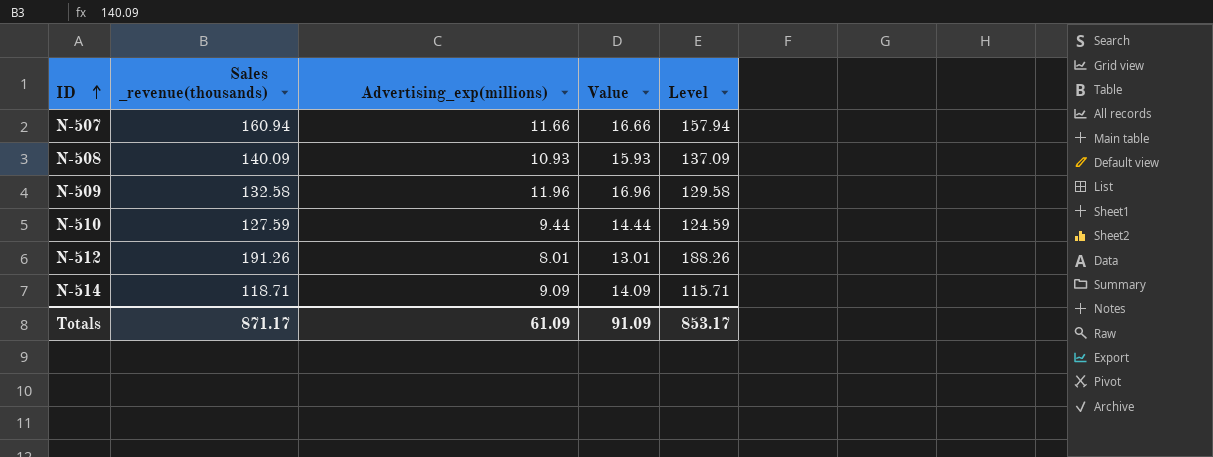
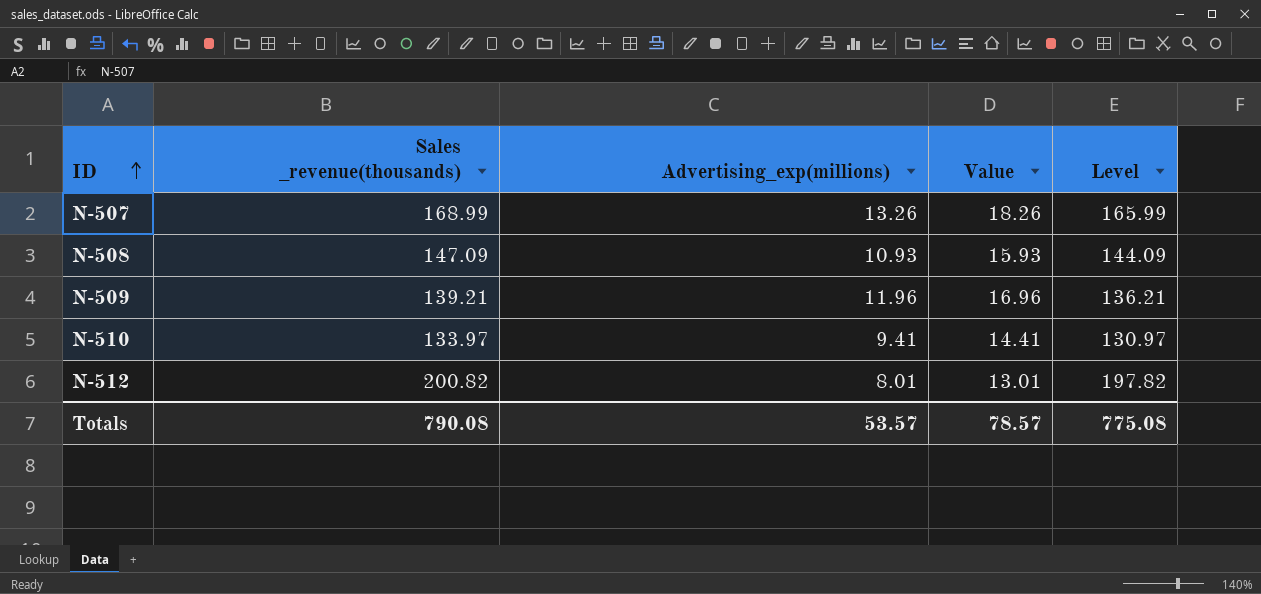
row N-514: 118.71 | 9.09 | 14.09 | 115.71 -> none
N-507 | Sales _revenue(thousands): 160.94 -> 168.99
N-507 | Advertising_exp(millions): 11.66 -> 13.26
N-507 | Value: 16.66 -> 18.26
N-507 | Level: 157.94 -> 165.99
N-508 | Sales _revenue(thousands): 140.09 -> 147.09
N-508 | Level: 137.09 -> 144.09
N-509 | Sales _revenue(thousands): 132.58 -> 139.21
N-509 | Level: 129.58 -> 136.21
N-510 | Sales _revenue(thousands): 127.59 -> 133.97
N-510 | Advertising_exp(millions): 9.44 -> 9.41
N-510 | Value: 14.44 -> 14.41
N-510 | Level: 124.59 -> 130.97
N-512 | Sales _revenue(thousands): 191.26 -> 200.82
N-512 | Level: 188.26 -> 197.82
Totals | Sales _revenue(thousands): 871.17 -> 790.08
Totals | Advertising_exp(millions): 61.09 -> 53.57
Totals | Value: 91.09 -> 78.57
Totals | Level: 853.17 -> 775.08

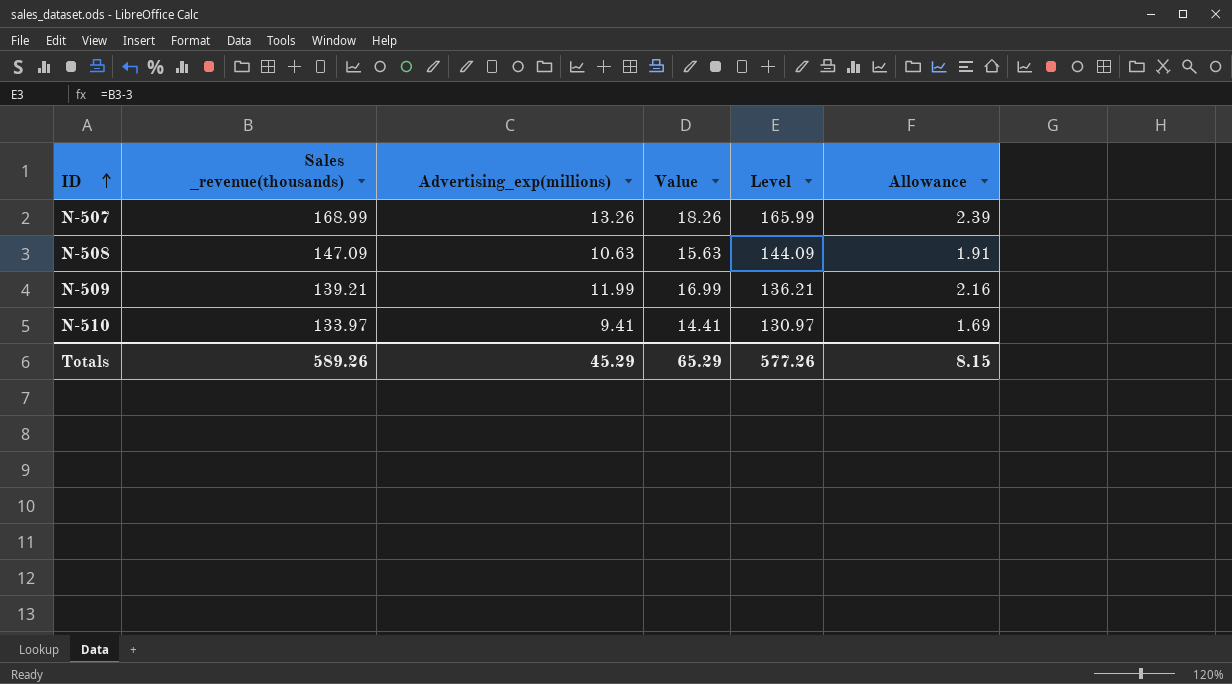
column Allowance | formula: none -> [Advertising_exp(millions)] * 0.18
row N-512: 200.82 | 8.01 | 13.01 | 197.82 -> none
N-508 | Advertising_exp(millions): 10.93 -> 10.63
N-508 | Value: 15.93 -> 15.63
N-509 | Advertising_exp(millions): 11.96 -> 11.99
N-509 | Value: 16.96 -> 16.99
Totals | Sales _revenue(thousands): 790.08 -> 589.26
Totals | Advertising_exp(millions): 53.57 -> 45.29
Totals | Value: 78.57 -> 65.29
Totals | Level: 775.08 -> 577.26

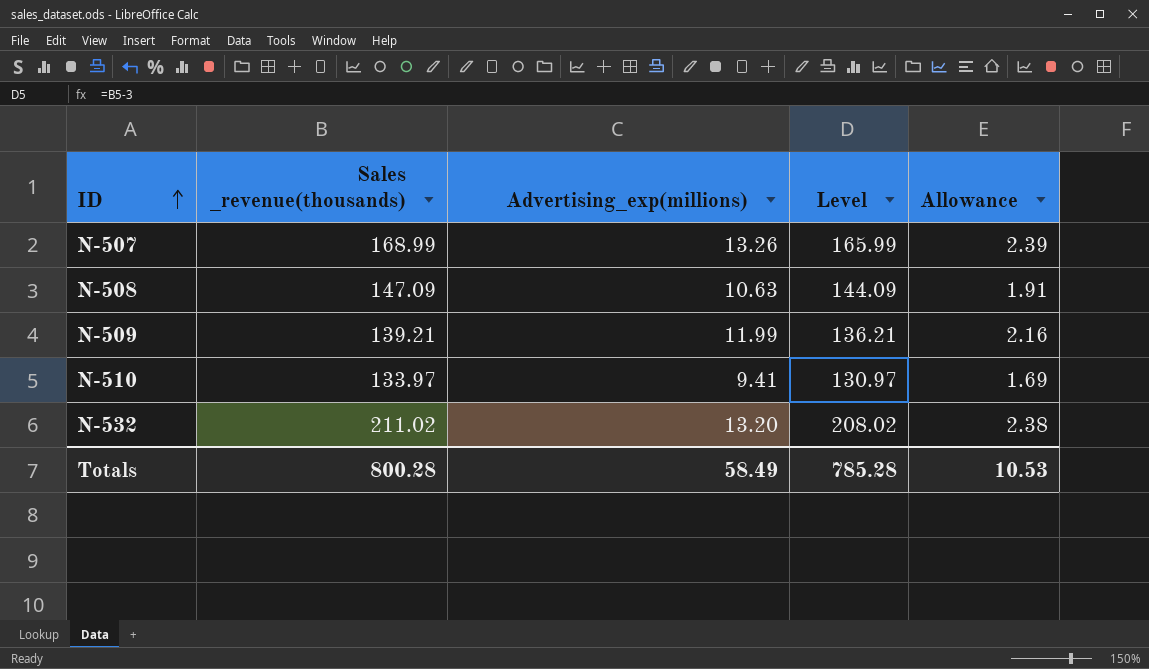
column Value | formula: [Advertising_exp(millions)] + 5 -> none
row N-532: none -> 211.02 | 13.20 | 208.02 | 2.38
Totals | Sales _revenue(thousands): 589.26 -> 800.28
Totals | Advertising_exp(millions): 45.29 -> 58.49
Totals | Level: 577.26 -> 785.28
Totals | Allowance: 8.15 -> 10.53

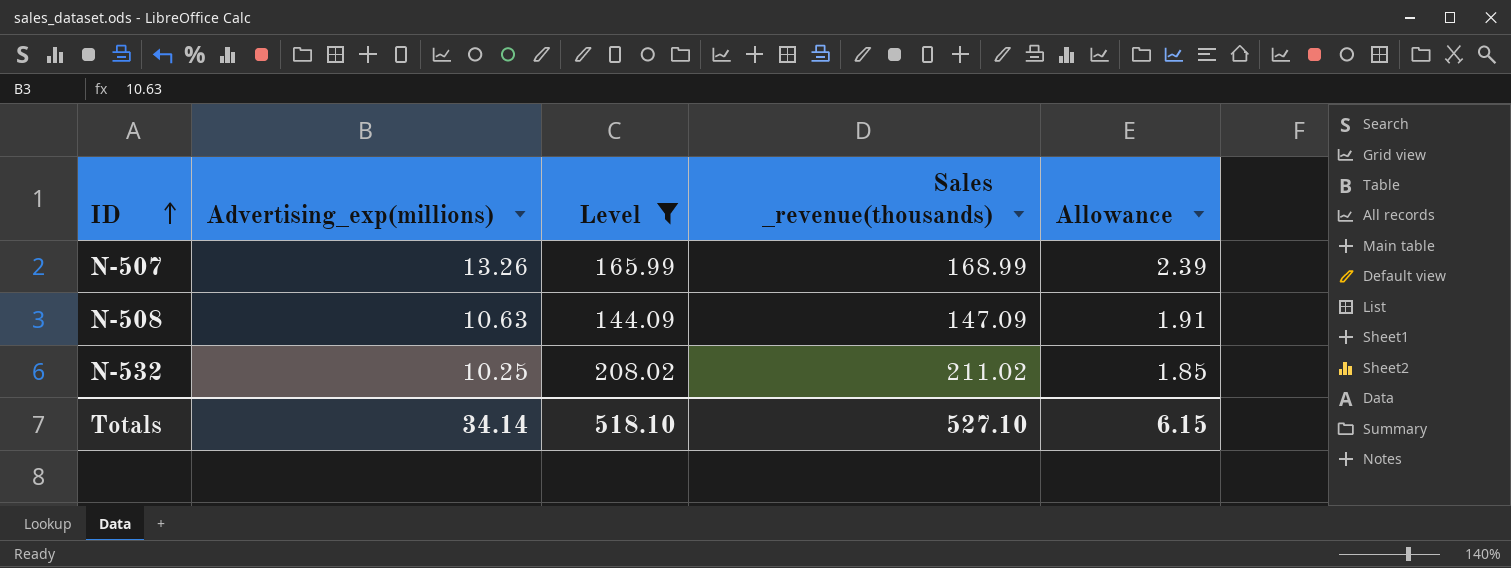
filter: none -> Level >= 144.09
column Sales _revenue(thousands) | position: 2 -> 4
N-532 | Advertising_exp(millions): 13.20 -> 10.25
N-532 | Allowance: 2.38 -> 1.85
Totals | Advertising_exp(millions): 58.49 -> 34.14
Totals | Level: 785.28 -> 518.10
Totals | Sales _revenue(thousands): 800.28 -> 527.10
Totals | Allowance: 10.53 -> 6.15

